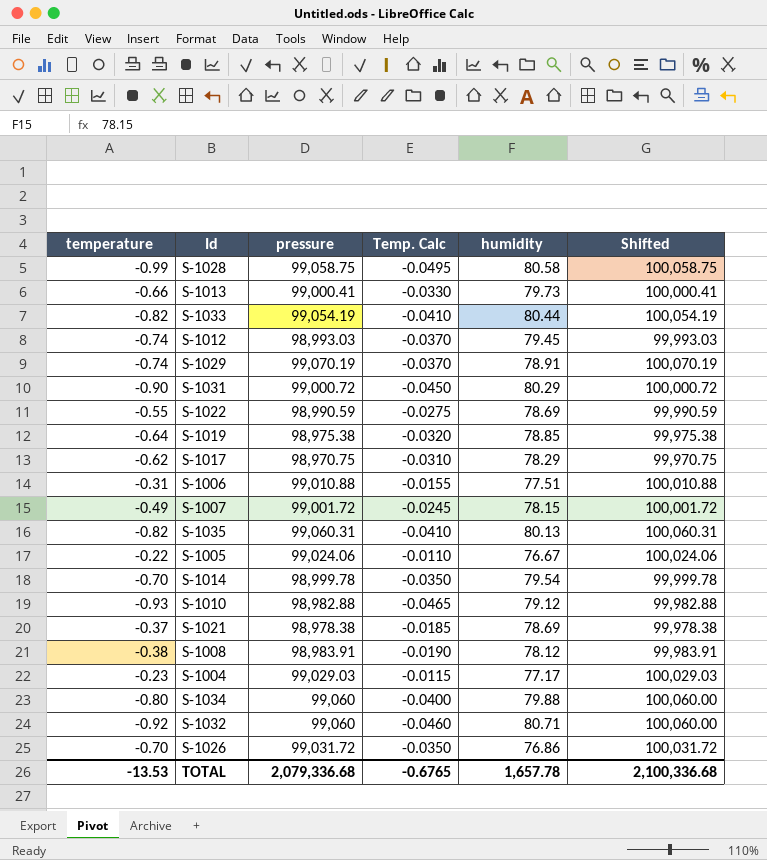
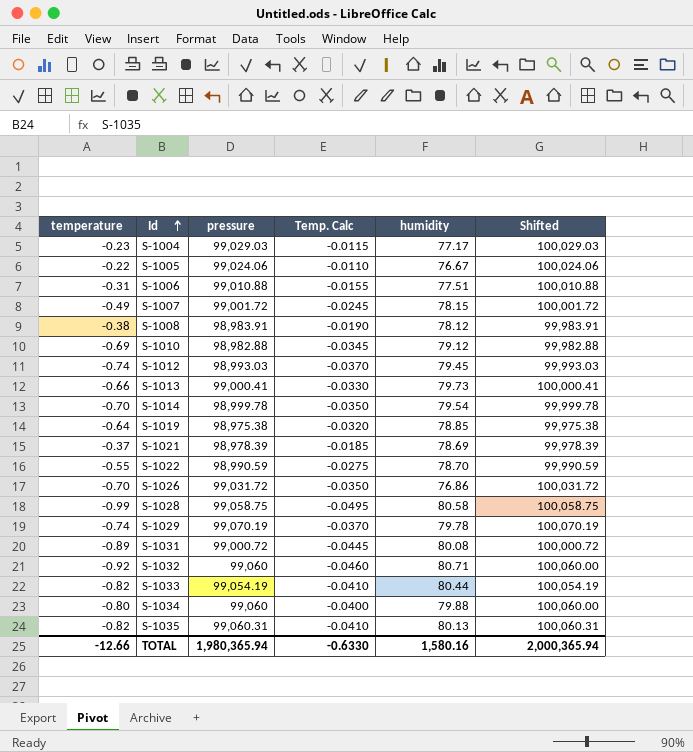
row order: none -> Id ascending
row S-1017: -0.62 | 98,970.75 | -0.0310 | 78.29 | 99,970.75 -> none
S-1010 | temperature: -0.93 -> -0.69
S-1010 | Temp. Calc: -0.0465 -> -0.0345
S-1021 | pressure: 98,978.38 -> 98,978.39
S-1021 | Shifted: 99,978.38 -> 99,978.39
S-1022 | humidity: 78.69 -> 78.70
S-1029 | humidity: 78.91 -> 79.78
S-1031 | temperature: -0.90 -> -0.89
S-1031 | Temp. Calc: -0.0450 -> -0.0445
S-1031 | humidity: 80.29 -> 80.08
TOTAL | temperature: -13.53 -> -12.66
TOTAL | pressure: 2,079,336.68 -> 1,980,365.94
TOTAL | Temp. Calc: -0.6765 -> -0.6330
TOTAL | humidity: 1,657.78 -> 1,580.16
TOTAL | Shifted: 2,100,336.68 -> 2,000,365.94

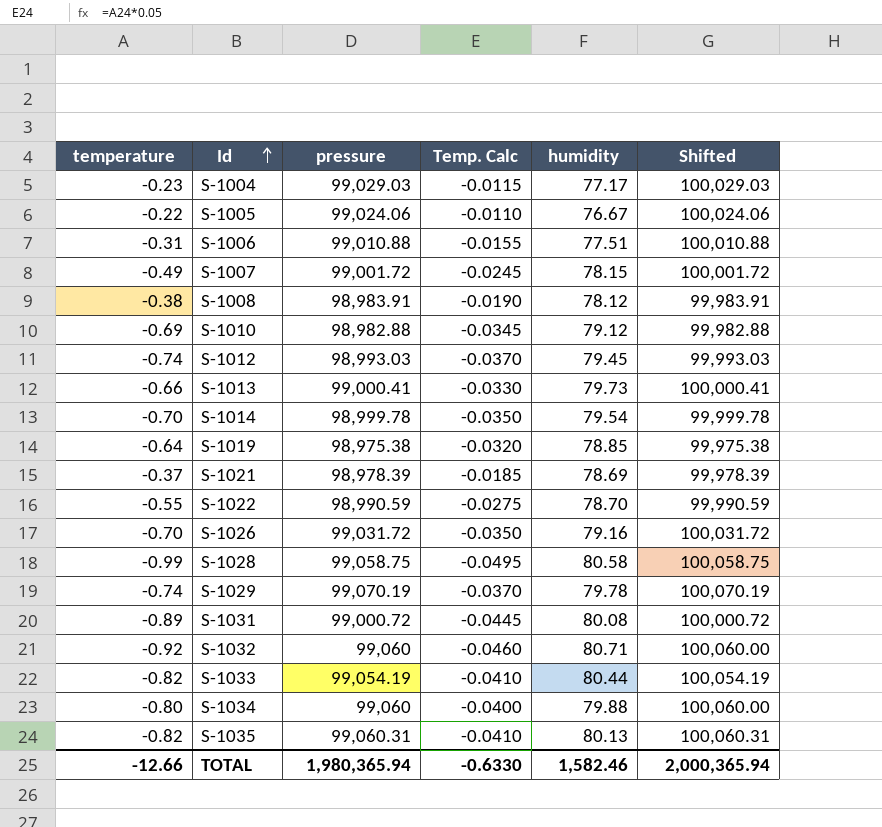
S-1026 | humidity: 76.86 -> 79.16
TOTAL | humidity: 1,580.16 -> 1,582.46

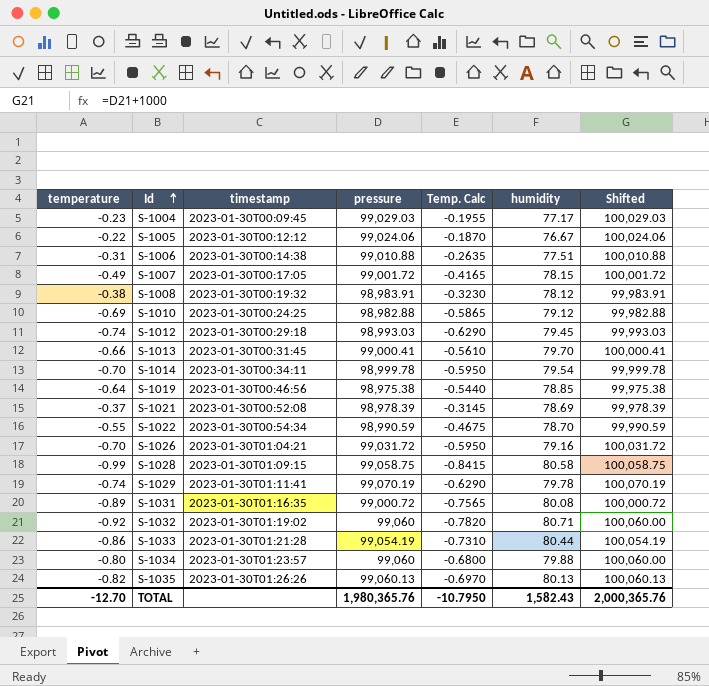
column timestamp | position: none -> 3
column Temp. Calc | formula: [temperature] * 0.05 -> [temperature] * 0.85
S-1013 | humidity: 79.73 -> 79.70
S-1033 | temperature: -0.82 -> -0.86
S-1035 | pressure: 99,060.31 -> 99,060.13
S-1035 | Shifted: 100,060.31 -> 100,060.13
TOTAL | temperature: -12.66 -> -12.70
TOTAL | pressure: 1,980,365.94 -> 1,980,365.76
TOTAL | Temp. Calc: -0.6330 -> -10.7950
TOTAL | humidity: 1,582.46 -> 1,582.43
TOTAL | Shifted: 2,000,365.94 -> 2,000,365.76

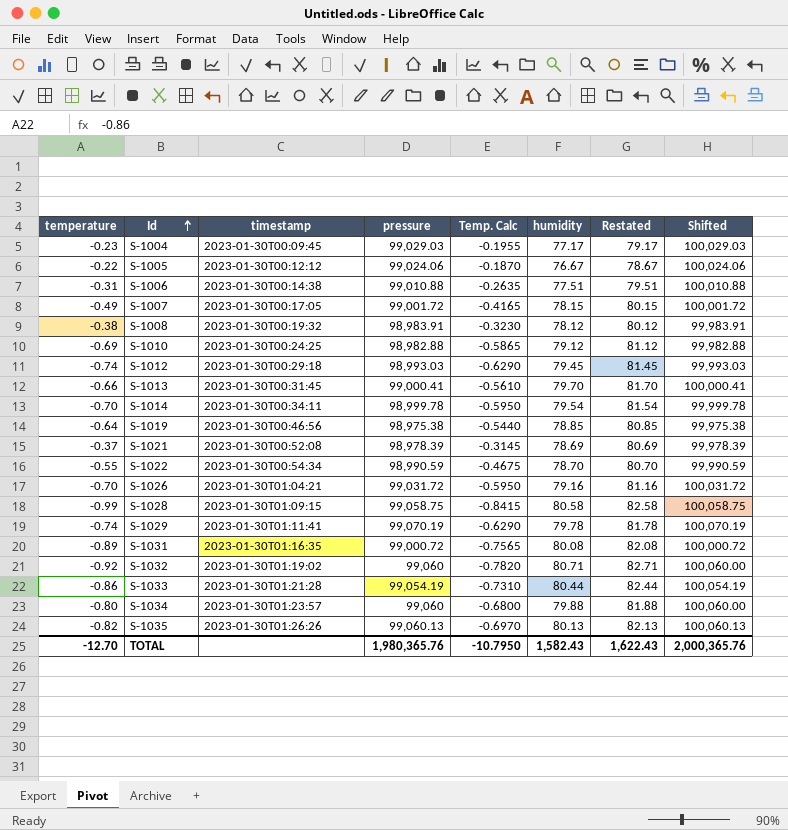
column Restated | formula: none -> [humidity] + 2

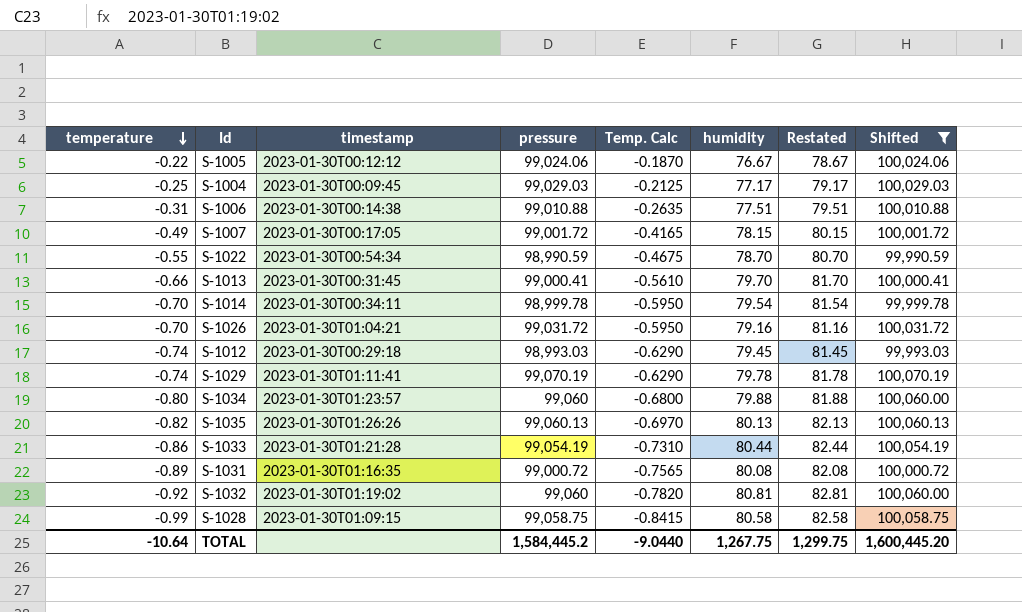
filter: none -> Shifted >= 99,990.59
row order: Id ascending -> temperature descending
S-1004 | temperature: -0.23 -> -0.25
S-1004 | Temp. Calc: -0.1955 -> -0.2125
S-1032 | humidity: 80.71 -> 80.81
S-1032 | Restated: 82.71 -> 82.81
TOTAL | temperature: -12.70 -> -10.64
TOTAL | pressure: 1,980,365.76 -> 1,584,445.2
TOTAL | Temp. Calc: -10.7950 -> -9.0440
TOTAL | humidity: 1,582.43 -> 1,267.75
TOTAL | Restated: 1,622.43 -> 1,299.75
TOTAL | Shifted: 2,000,365.76 -> 1,600,445.20

